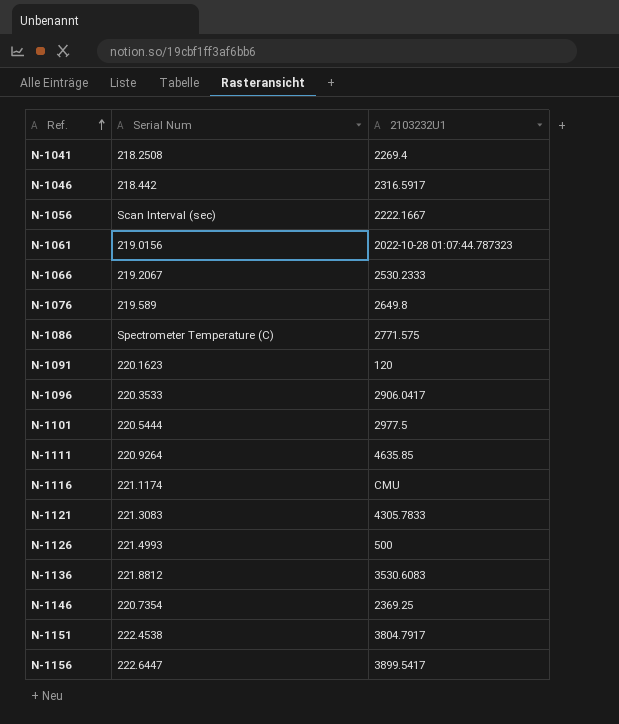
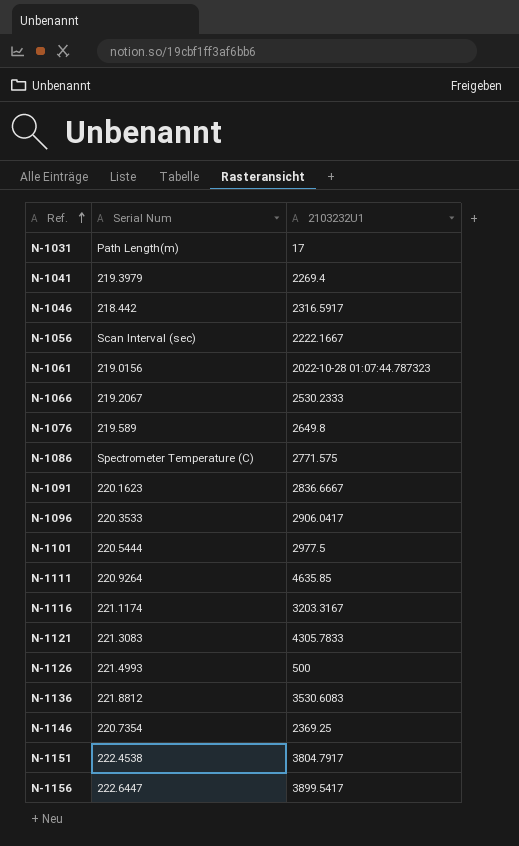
row N-1031: none -> Path Length(m) | 17
N-1041 | Serial Num: 218.2508 -> 219.3979
N-1091 | 2103232U1: 120 -> 2836.6667
N-1116 | 2103232U1: CMU -> 3203.3167

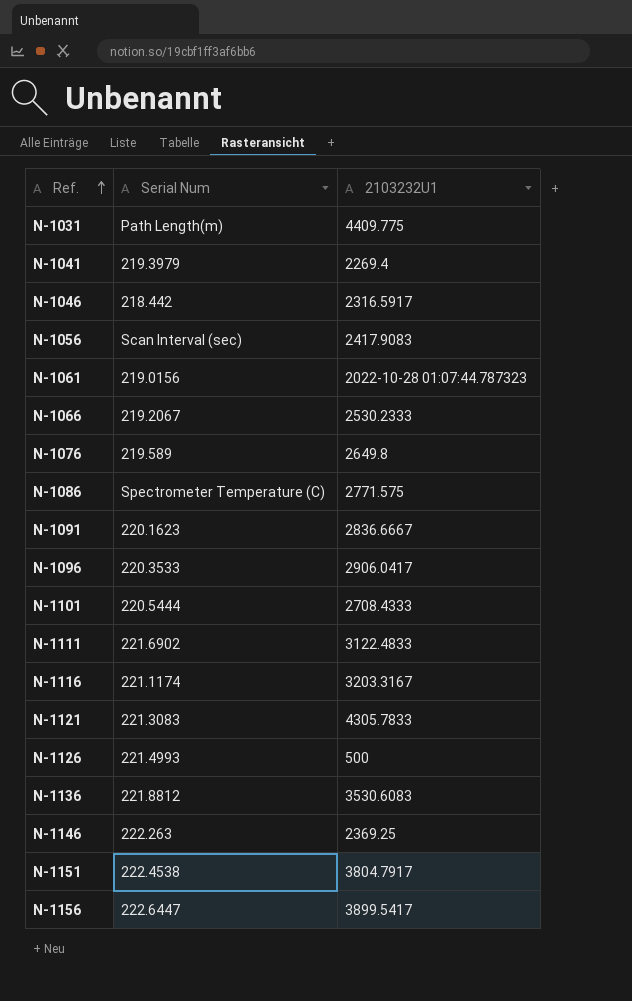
N-1031 | 2103232U1: 17 -> 4409.775
N-1056 | 2103232U1: 2222.1667 -> 2417.9083
N-1101 | 2103232U1: 2977.5 -> 2708.4333
N-1111 | Serial Num: 220.9264 -> 221.6902
N-1111 | 2103232U1: 4635.85 -> 3122.4833
N-1146 | Serial Num: 220.7354 -> 222.263

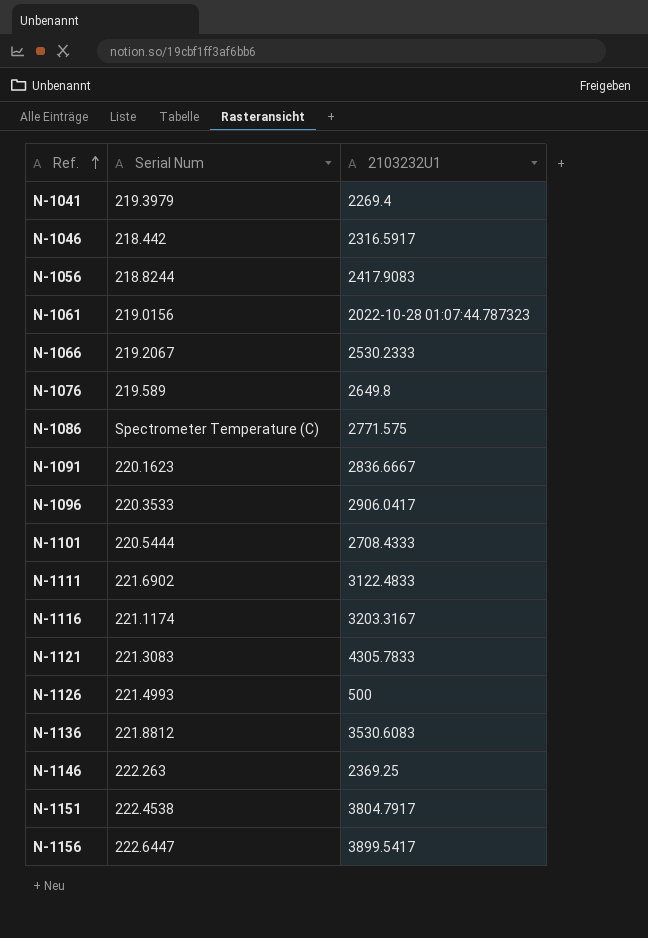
row N-1031: Path Length(m) | 4409.775 -> none
N-1056 | Serial Num: Scan Interval (sec) -> 218.8244

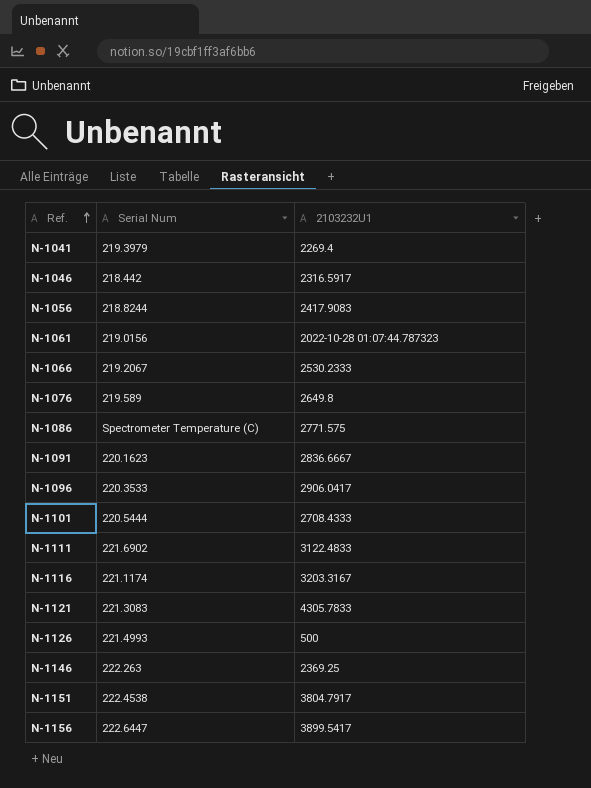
row N-1136: 221.8812 | 3530.6083 -> none

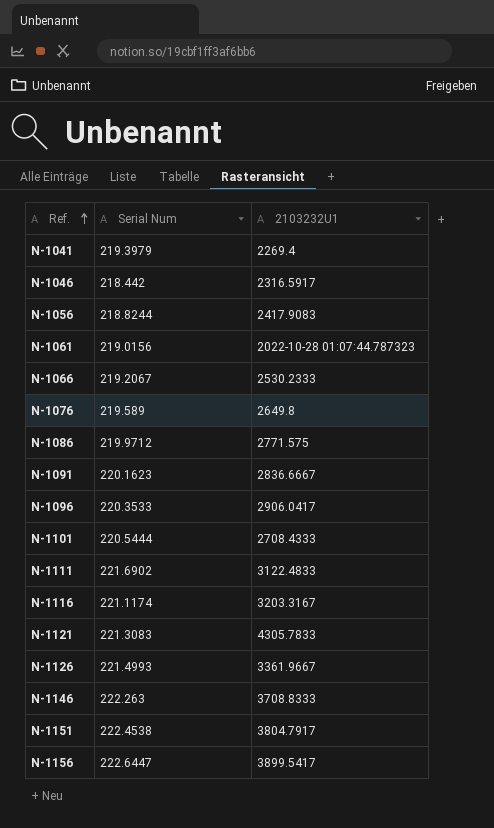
N-1086 | Serial Num: Spectrometer Temperature (C) -> 219.9712
N-1126 | 2103232U1: 500 -> 3361.9667
N-1146 | 2103232U1: 2369.25 -> 3708.8333

